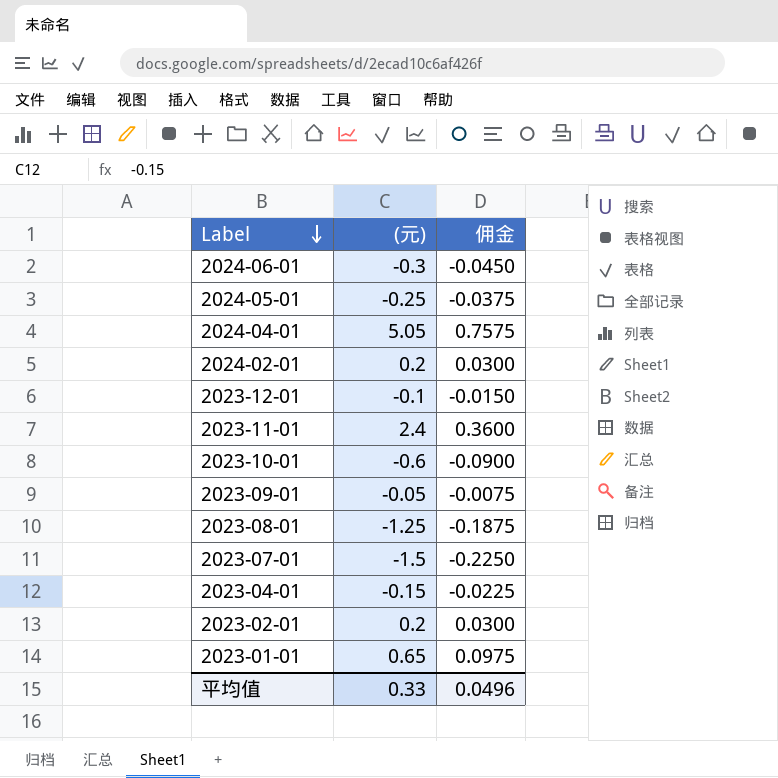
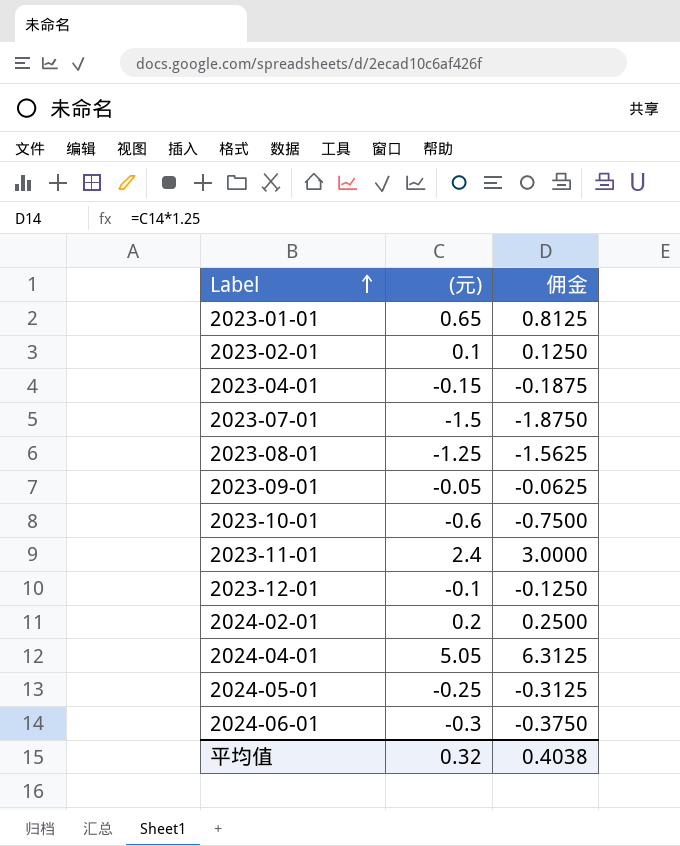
row order: Label descending -> Label ascending
column 佣金 | formula: [(元)] * 0.15 -> [(元)] * 1.25
2023-02-01 | (元): 0.2 -> 0.1
平均值 | (元): 0.33 -> 0.32
平均值 | 佣金: 0.0496 -> 0.4038

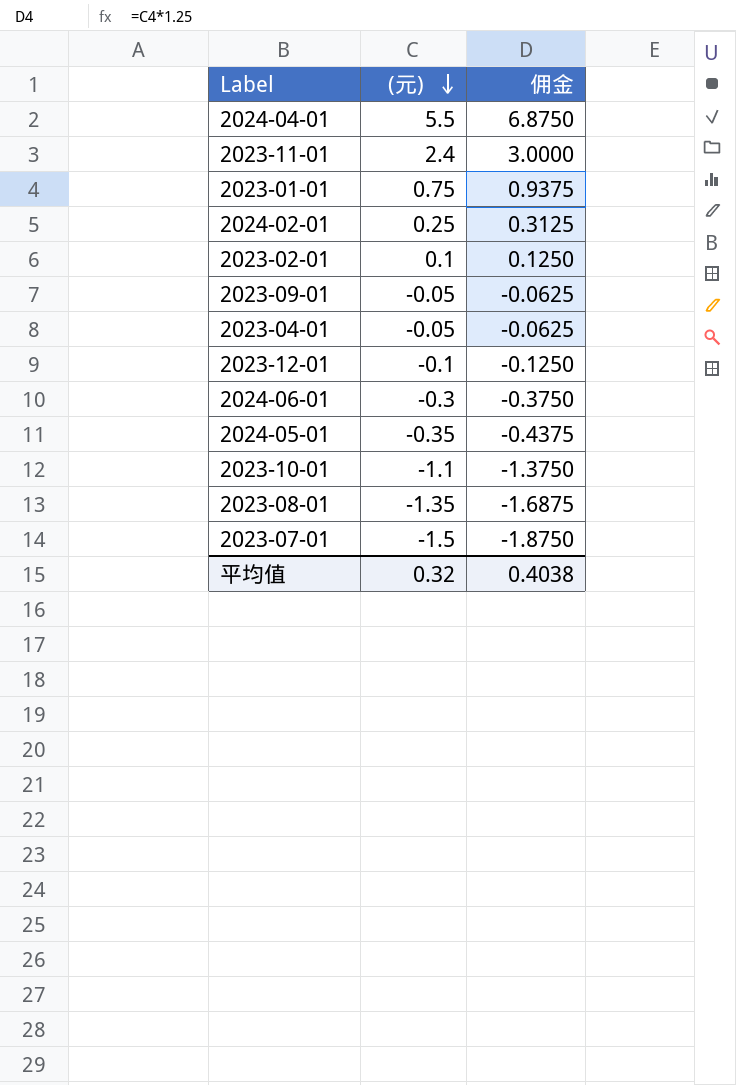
row order: Label ascending -> (元) descending
2024-04-01 | (元): 5.05 -> 5.5
2024-04-01 | 佣金: 6.3125 -> 6.8750
2023-01-01 | (元): 0.65 -> 0.75
2023-01-01 | 佣金: 0.8125 -> 0.9375
2024-02-01 | (元): 0.2 -> 0.25
2024-02-01 | 佣金: 0.2500 -> 0.3125
2023-04-01 | (元): -0.15 -> -0.05
2023-04-01 | 佣金: -0.1875 -> -0.0625
2024-05-01 | (元): -0.25 -> -0.35
2024-05-01 | 佣金: -0.3125 -> -0.4375
2023-10-01 | (元): -0.6 -> -1.1
2023-10-01 | 佣金: -0.7500 -> -1.3750
2023-08-01 | (元): -1.25 -> -1.35
2023-08-01 | 佣金: -1.5625 -> -1.6875

